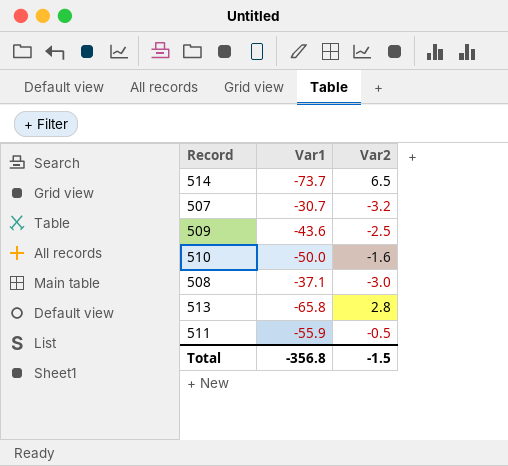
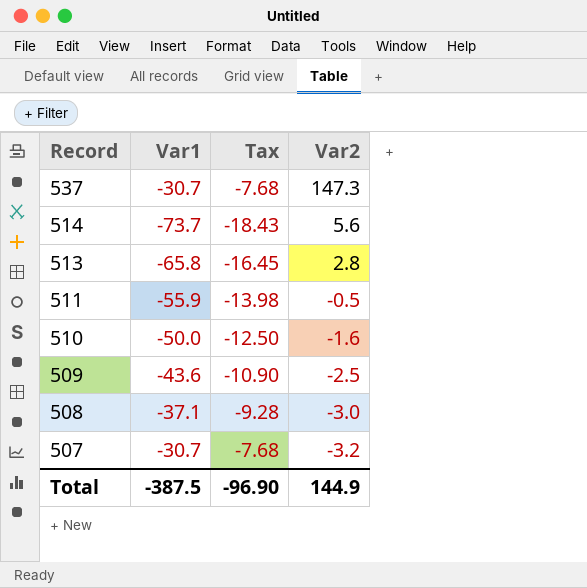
row order: none -> Record descending
column Tax | formula: none -> [Var1] * 0.25
row 537: none -> -30.7 | -7.68 | 147.3
514 | Var2: 6.5 -> 5.6
Total | Var1: -356.8 -> -387.5
Total | Var2: -1.5 -> 144.9

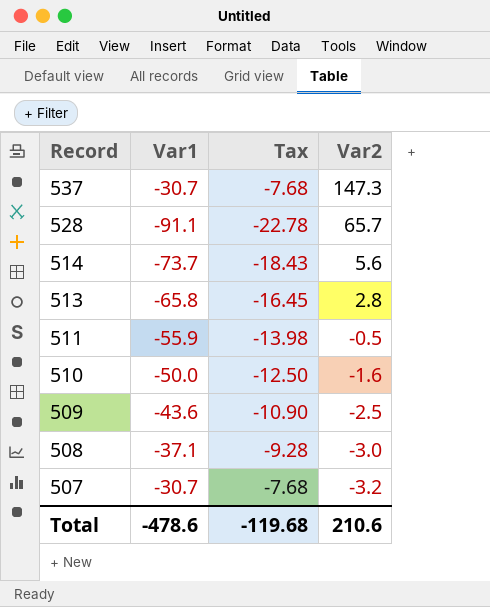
row 528: none -> -91.1 | -22.78 | 65.7
Total | Var1: -387.5 -> -478.6
Total | Tax: -96.90 -> -119.68
Total | Var2: 144.9 -> 210.6

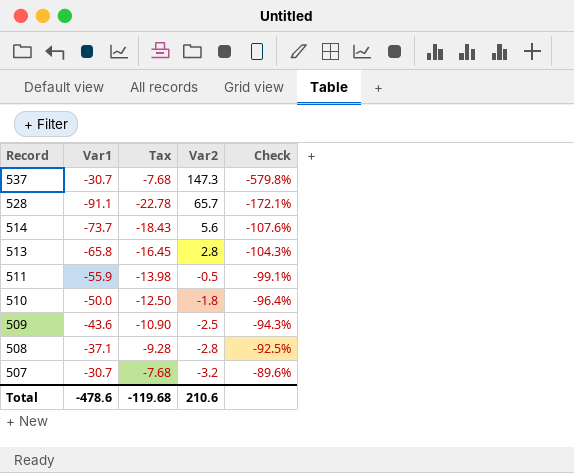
column Check | formula: none -> ([Var2] - [Var1]) / [Var1]
510 | Var2: -1.6 -> -1.8
508 | Var2: -3.0 -> -2.8

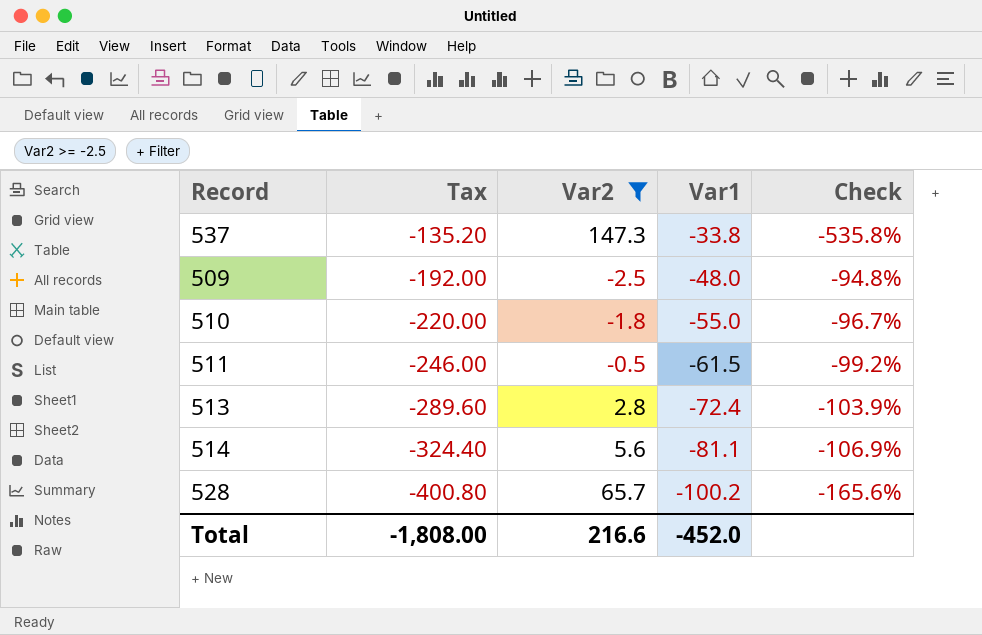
filter: none -> Var2 >= -2.5
row order: Record descending -> Tax descending
column Tax | formula: [Var1] * 0.25 -> [Var1] * 4
column Var1 | position: 2 -> 4
537 | Var1: -30.7 -> -33.8
537 | Check: -579.8% -> -535.8%
509 | Var1: -43.6 -> -48.0
509 | Check: -94.3% -> -94.8%
510 | Var1: -50.0 -> -55.0
510 | Check: -96.4% -> -96.7%
511 | Var1: -55.9 -> -61.5
511 | Check: -99.1% -> -99.2%
513 | Var1: -65.8 -> -72.4
513 | Check: -104.3% -> -103.9%
514 | Var1: -73.7 -> -81.1
514 | Check: -107.6% -> -106.9%
528 | Var1: -91.1 -> -100.2
528 | Check: -172.1% -> -165.6%
Total | Tax: -119.68 -> -1,808.00
Total | Var2: 210.6 -> 216.6
Total | Var1: -478.6 -> -452.0

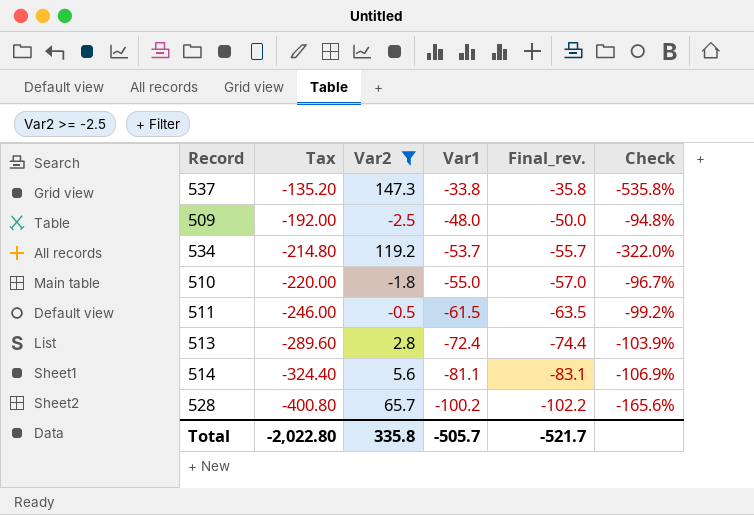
column Final_rev. | formula: none -> [Var1] - 2
row 534: none -> -214.80 | 119.2 | -53.7 | -55.7 | -322.0%
Total | Tax: -1,808.00 -> -2,022.80
Total | Var2: 216.6 -> 335.8
Total | Var1: -452.0 -> -505.7

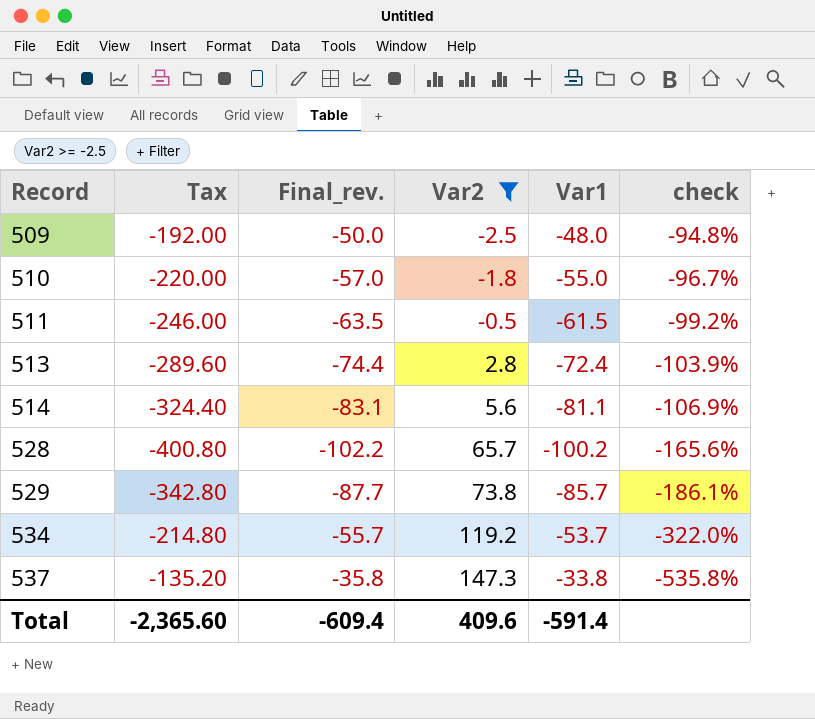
row order: Tax descending -> Record ascending
column Final_rev. | position: 5 -> 3
column name: Check -> check
row 529: none -> -342.80 | -87.7 | 73.8 | -85.7 | -186.1%
Total | Tax: -2,022.80 -> -2,365.60
Total | Final_rev.: -521.7 -> -609.4
Total | Var2: 335.8 -> 409.6
Total | Var1: -505.7 -> -591.4

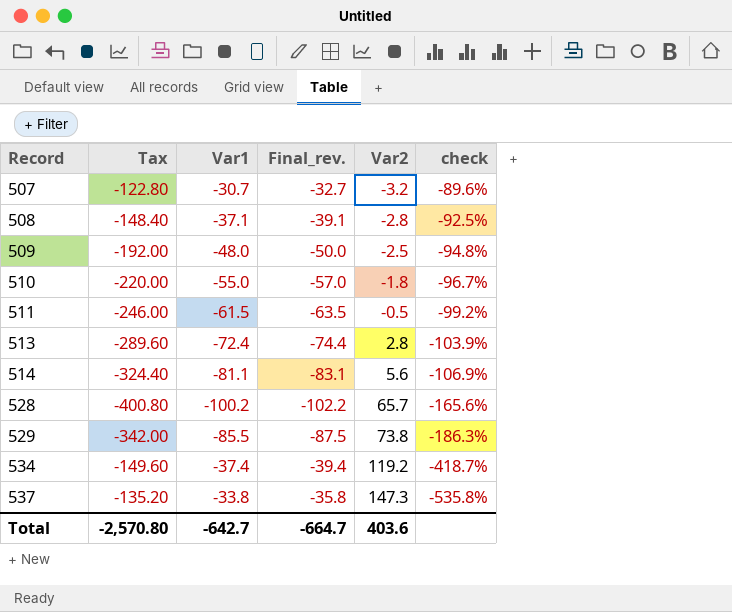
filter: Var2 >= -2.5 -> none
column Var1 | position: 5 -> 3
529 | Tax: -342.80 -> -342.00
529 | Var1: -85.7 -> -85.5
529 | Final_rev.: -87.7 -> -87.5
529 | check: -186.1% -> -186.3%
534 | Tax: -214.80 -> -149.60
534 | Var1: -53.7 -> -37.4
534 | Final_rev.: -55.7 -> -39.4
534 | check: -322.0% -> -418.7%
Total | Tax: -2,365.60 -> -2,570.80
Total | Var1: -591.4 -> -642.7
Total | Final_rev.: -609.4 -> -664.7
Total | Var2: 409.6 -> 403.6

